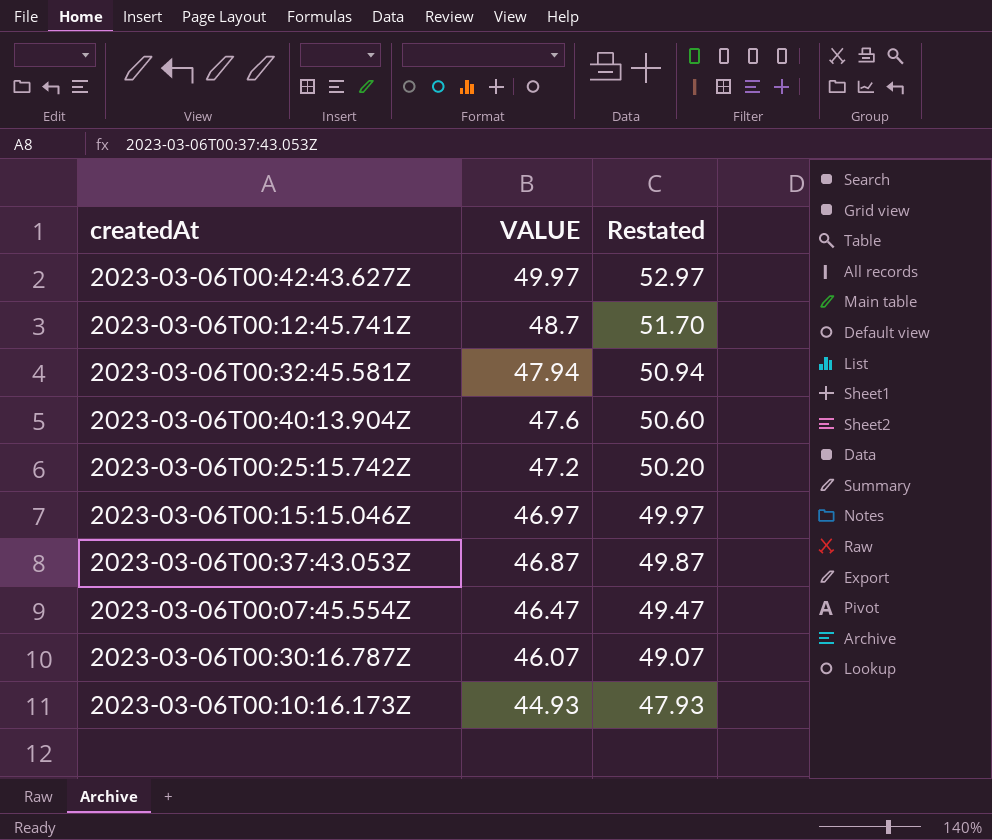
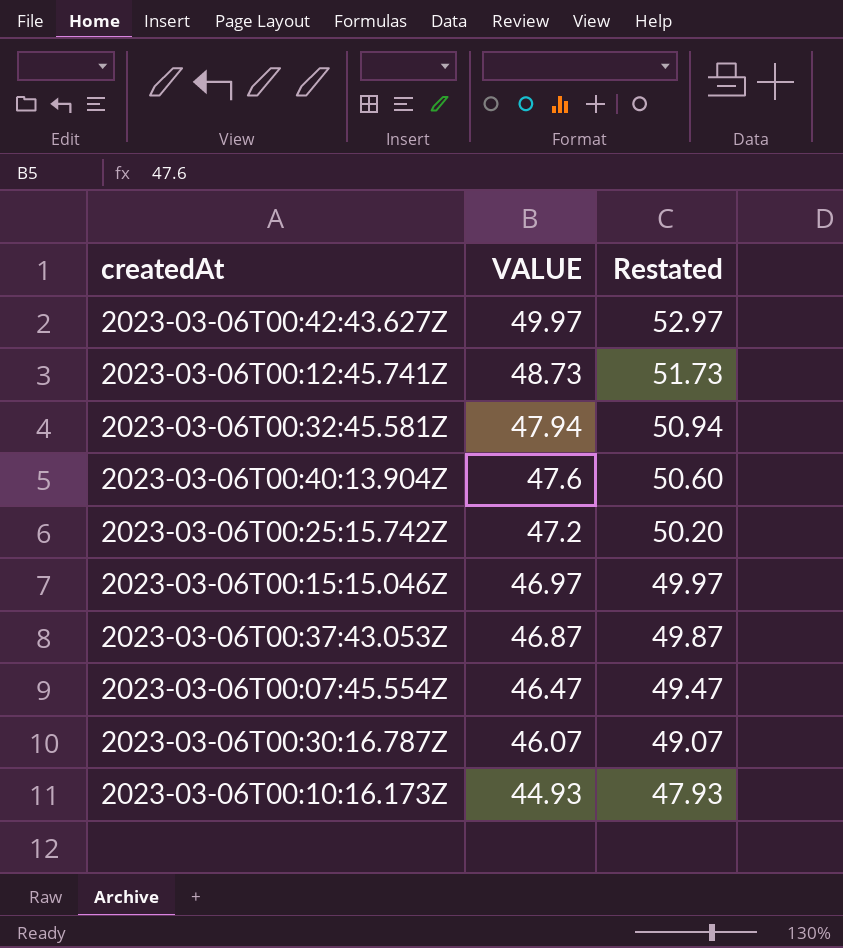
2023-03-06T00:12:45.741Z | VALUE: 48.7 -> 48.73
2023-03-06T00:12:45.741Z | Restated: 51.70 -> 51.73

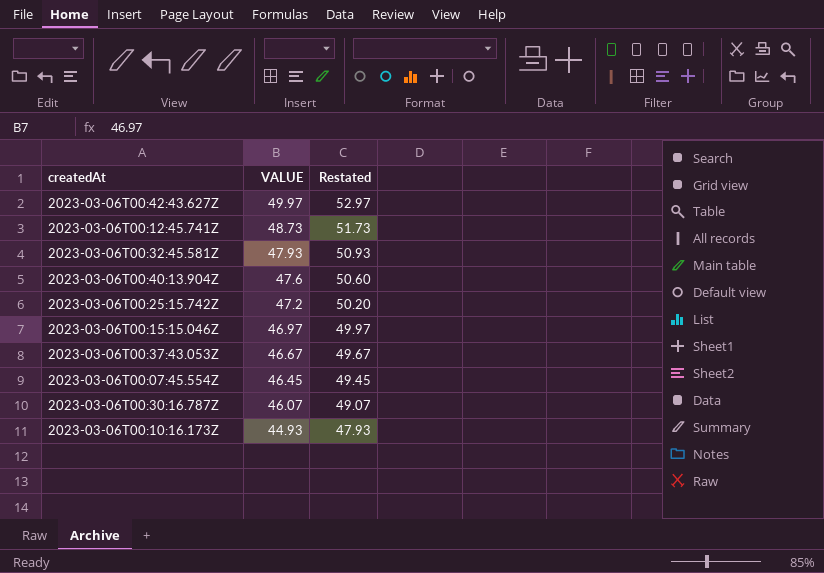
2023-03-06T00:32:45.581Z | VALUE: 47.94 -> 47.93
2023-03-06T00:32:45.581Z | Restated: 50.94 -> 50.93
2023-03-06T00:37:43.053Z | VALUE: 46.87 -> 46.67
2023-03-06T00:37:43.053Z | Restated: 49.87 -> 49.67
2023-03-06T00:07:45.554Z | VALUE: 46.47 -> 46.45
2023-03-06T00:07:45.554Z | Restated: 49.47 -> 49.45

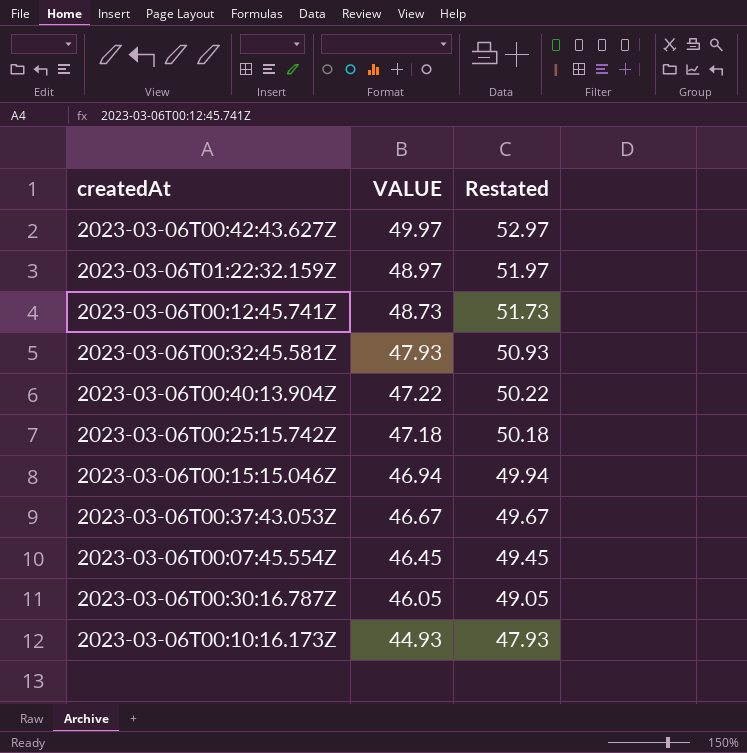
row 2023-03-06T01:22:32.159Z: none -> 48.97 | 51.97
2023-03-06T00:40:13.904Z | VALUE: 47.6 -> 47.22
2023-03-06T00:40:13.904Z | Restated: 50.60 -> 50.22
2023-03-06T00:25:15.742Z | VALUE: 47.2 -> 47.18
2023-03-06T00:25:15.742Z | Restated: 50.20 -> 50.18
2023-03-06T00:15:15.046Z | VALUE: 46.97 -> 46.94
2023-03-06T00:15:15.046Z | Restated: 49.97 -> 49.94
2023-03-06T00:30:16.787Z | VALUE: 46.07 -> 46.05
2023-03-06T00:30:16.787Z | Restated: 49.07 -> 49.05

